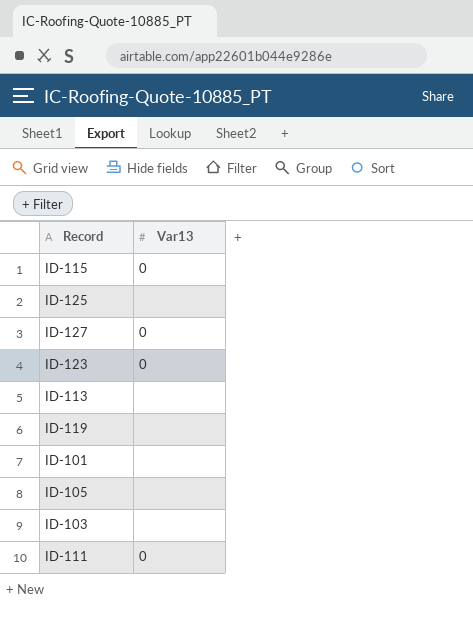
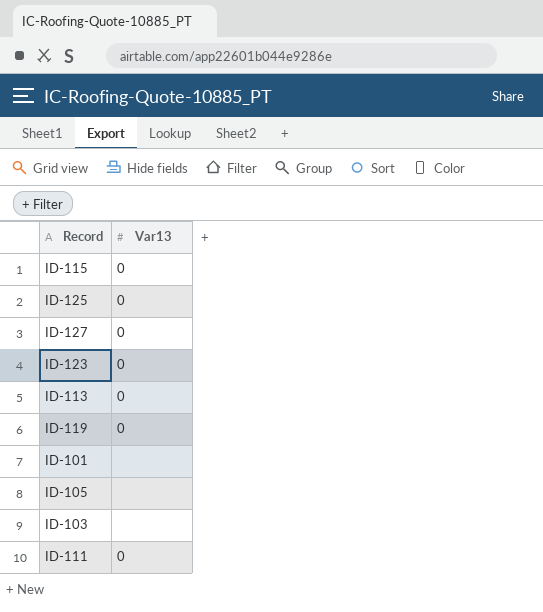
ID-125 | Var13: none -> 0
ID-113 | Var13: none -> 0
ID-119 | Var13: none -> 0

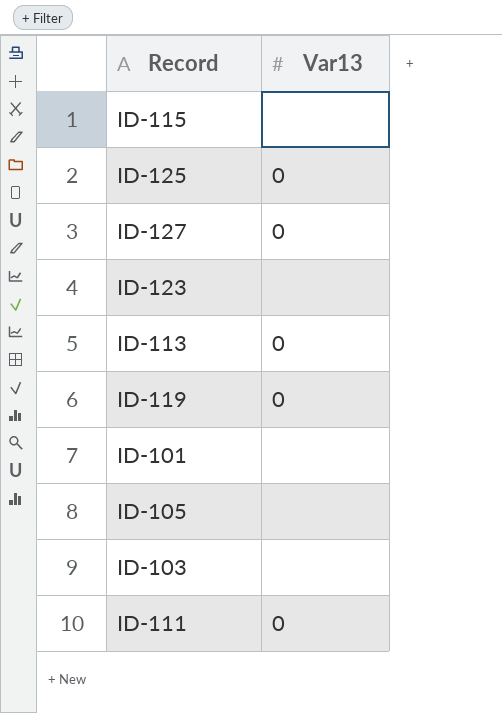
ID-115 | Var13: 0 -> none
ID-123 | Var13: 0 -> none

